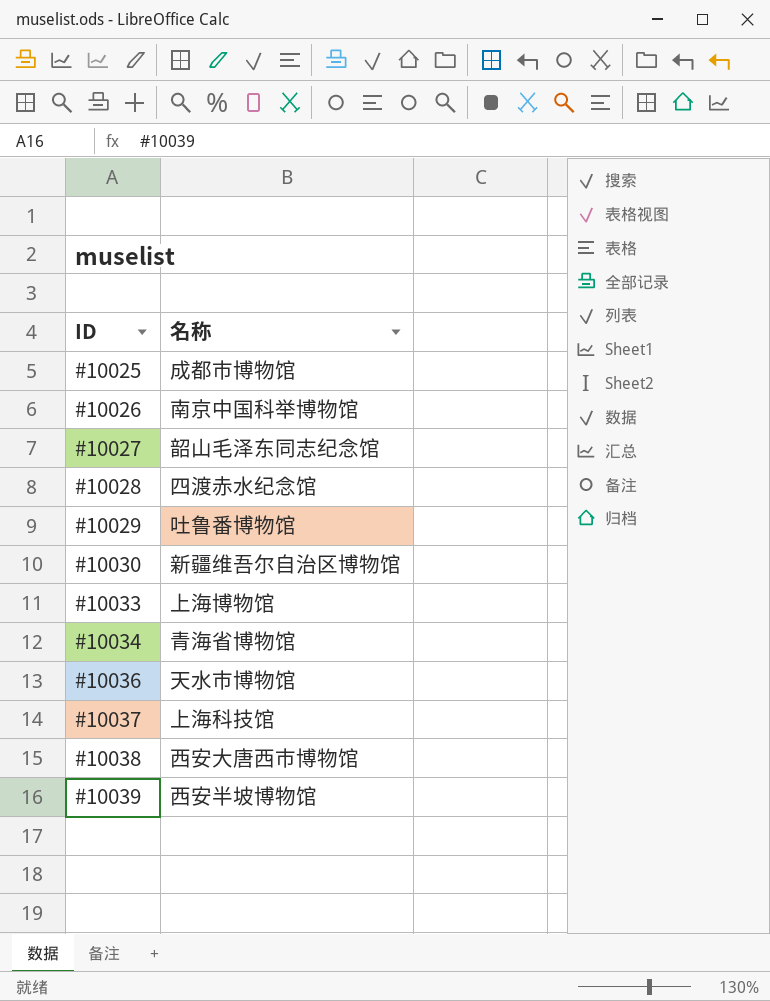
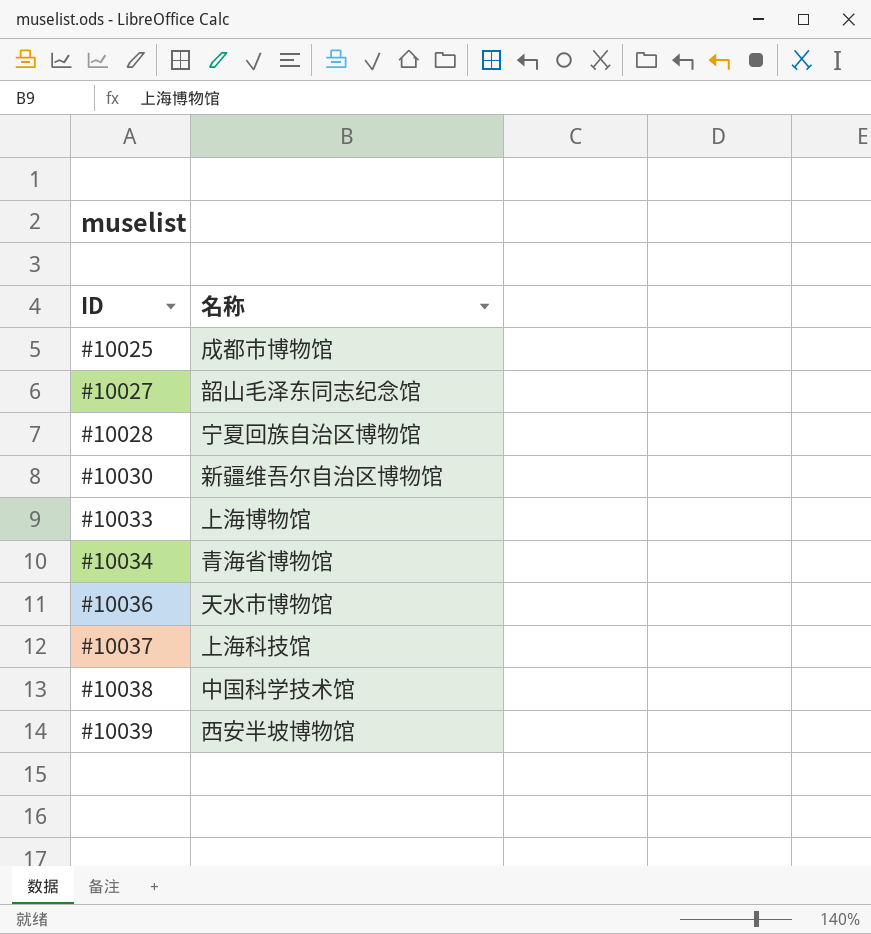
row #10026: 南京中国科举博物馆 -> none
row #10029: 吐鲁番博物馆 -> none
#10028 | 名称: 四渡赤水纪念馆 -> 宁夏回族自治区博物馆
#10038 | 名称: 西安大唐西市博物馆 -> 中国科学技术馆

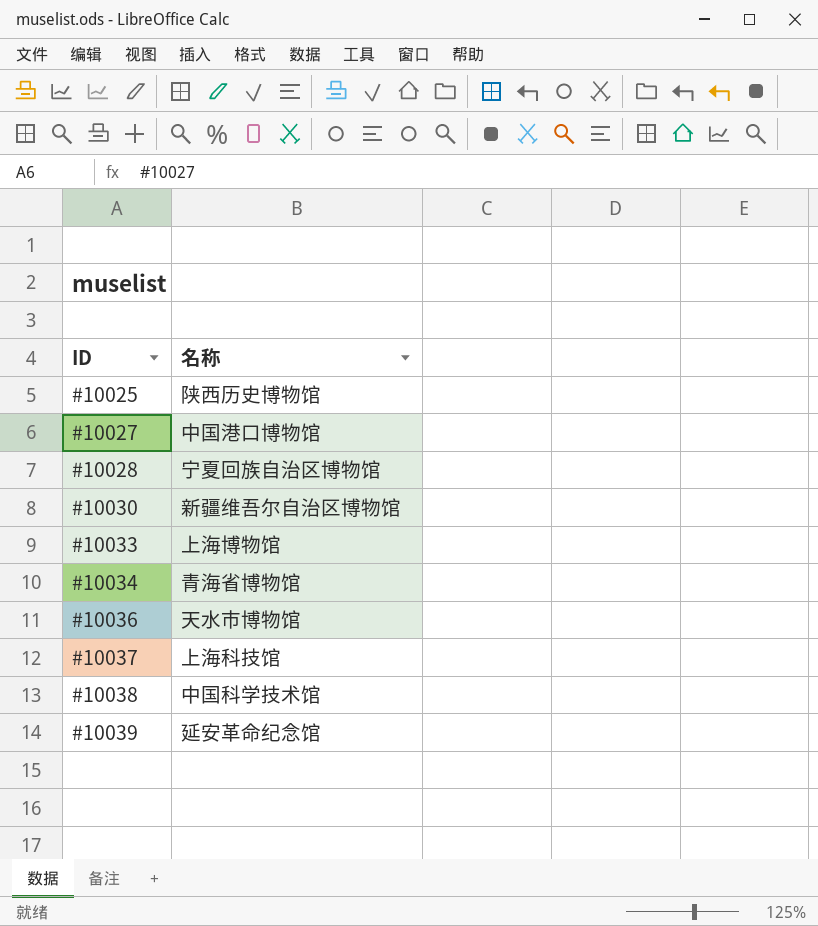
#10025 | 名称: 成都市博物馆 -> 陕西历史博物馆
#10027 | 名称: 韶山毛泽东同志纪念馆 -> 中国港口博物馆
#10039 | 名称: 西安半坡博物馆 -> 延安革命纪念馆

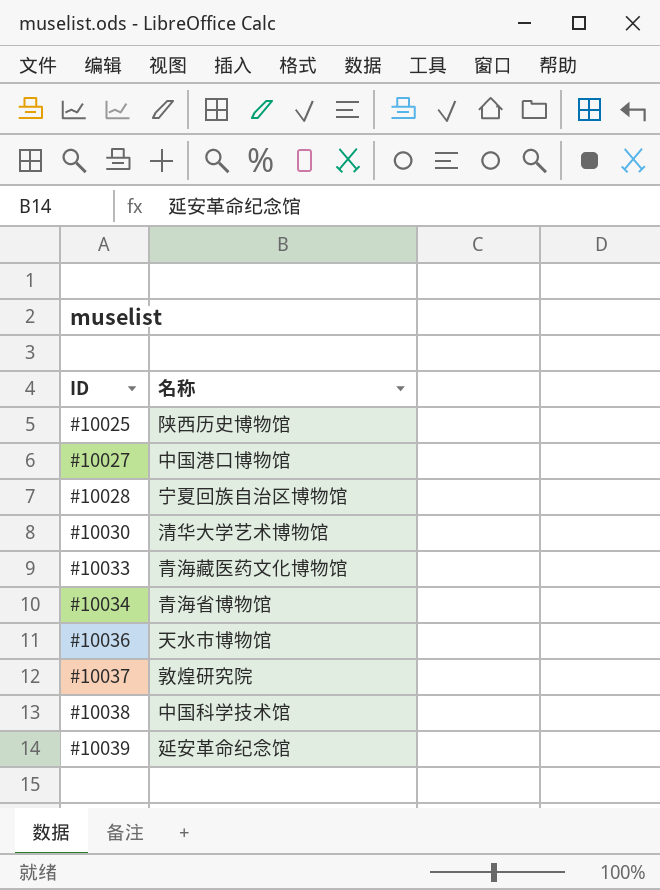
#10030 | 名称: 新疆维吾尔自治区博物馆 -> 清华大学艺术博物馆
#10033 | 名称: 上海博物馆 -> 青海藏医药文化博物馆
#10037 | 名称: 上海科技馆 -> 敦煌研究院

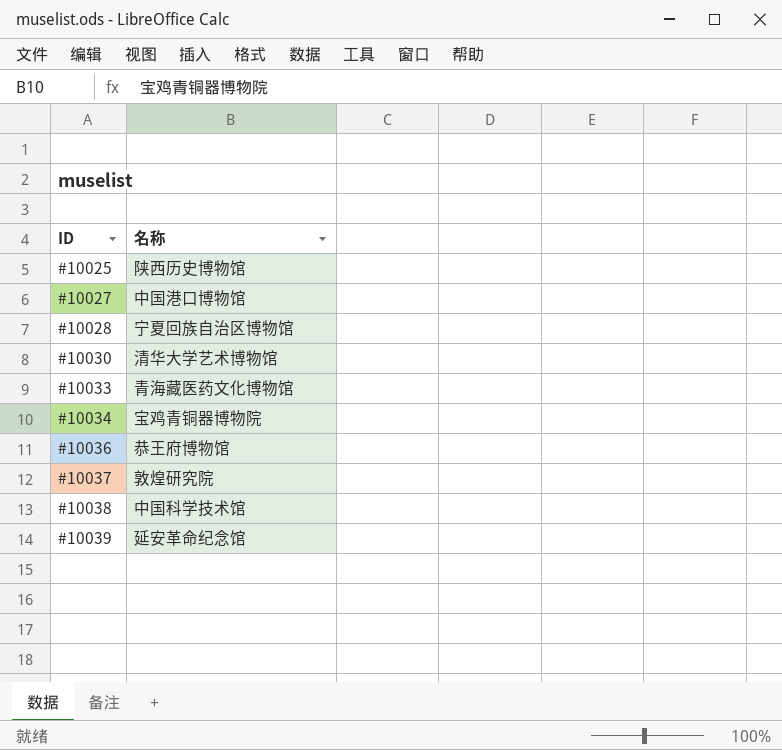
#10034 | 名称: 青海省博物馆 -> 宝鸡青铜器博物院
#10036 | 名称: 天水市博物馆 -> 恭王府博物馆

